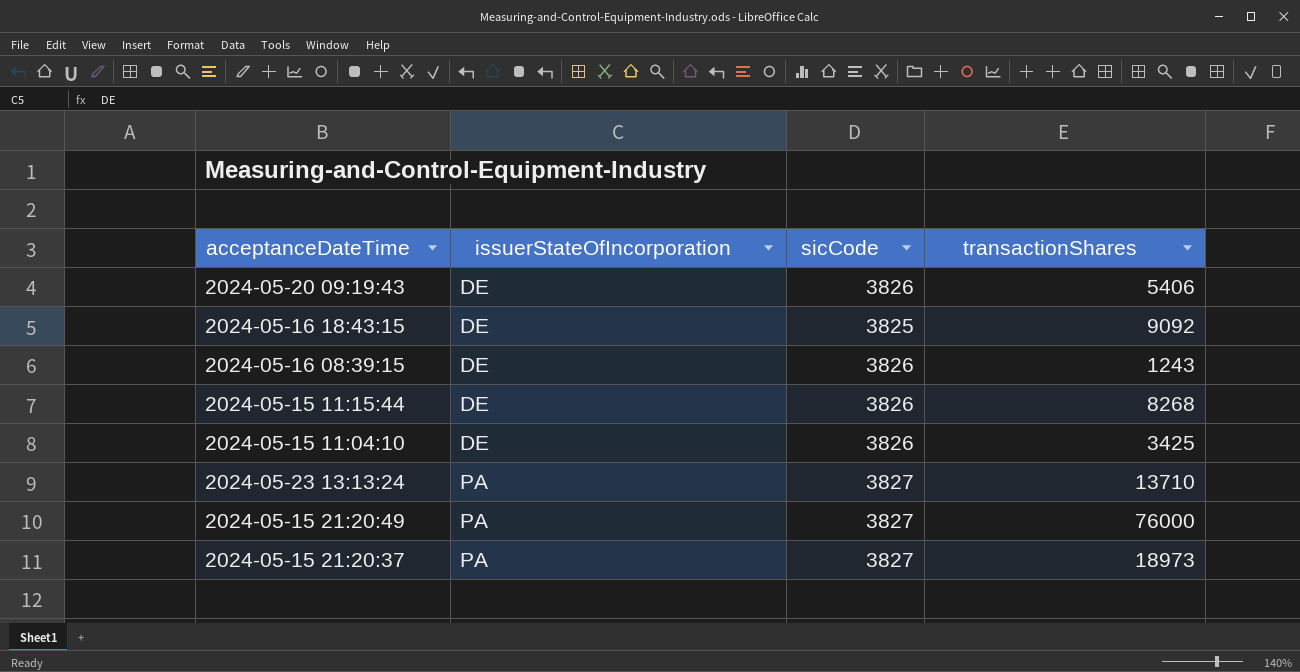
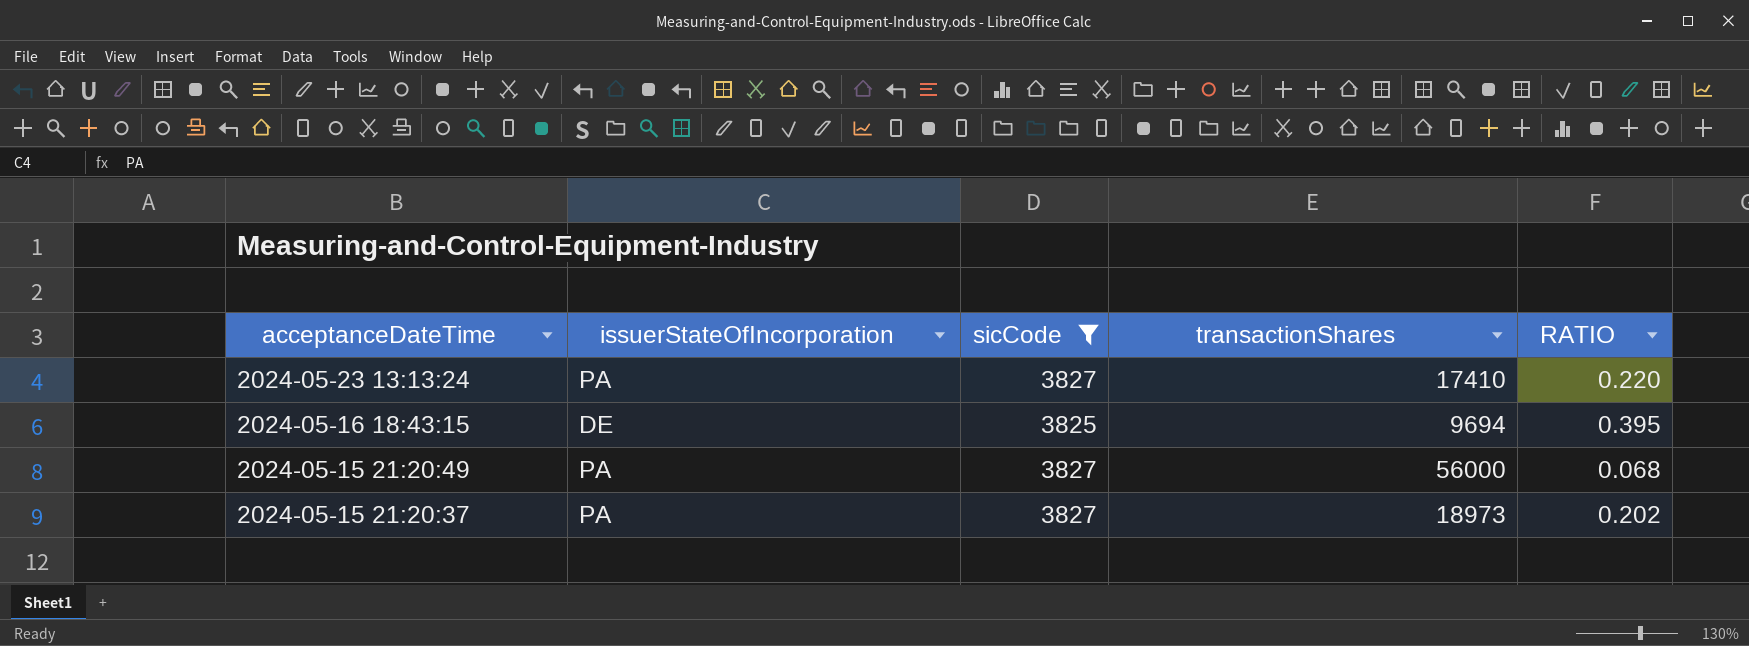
filter: none -> sicCode != 3826
row order: issuerStateOfIncorporation ascending -> acceptanceDateTime descending
column RATIO | formula: none -> [sicCode] / [transactionShares]
2024-05-23 13:13:24 | transactionShares: 13710 -> 17410
2024-05-16 18:43:15 | transactionShares: 9092 -> 9694
2024-05-15 21:20:49 | transactionShares: 76000 -> 56000

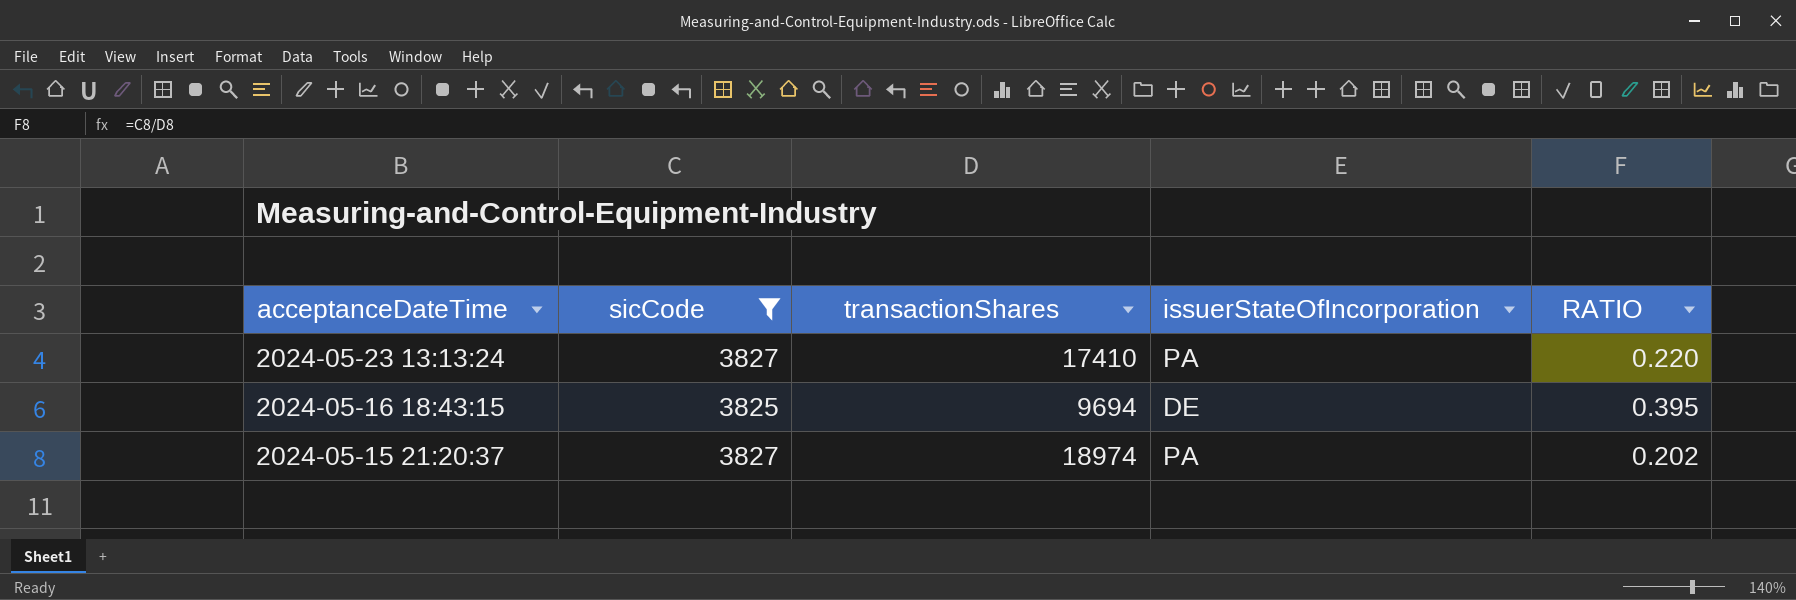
column issuerStateOfIncorporation | position: 2 -> 4
row 2024-05-15 21:20:49: PA | 3827 | 56000 | 0.068 -> none
2024-05-15 21:20:37 | transactionShares: 18973 -> 18974

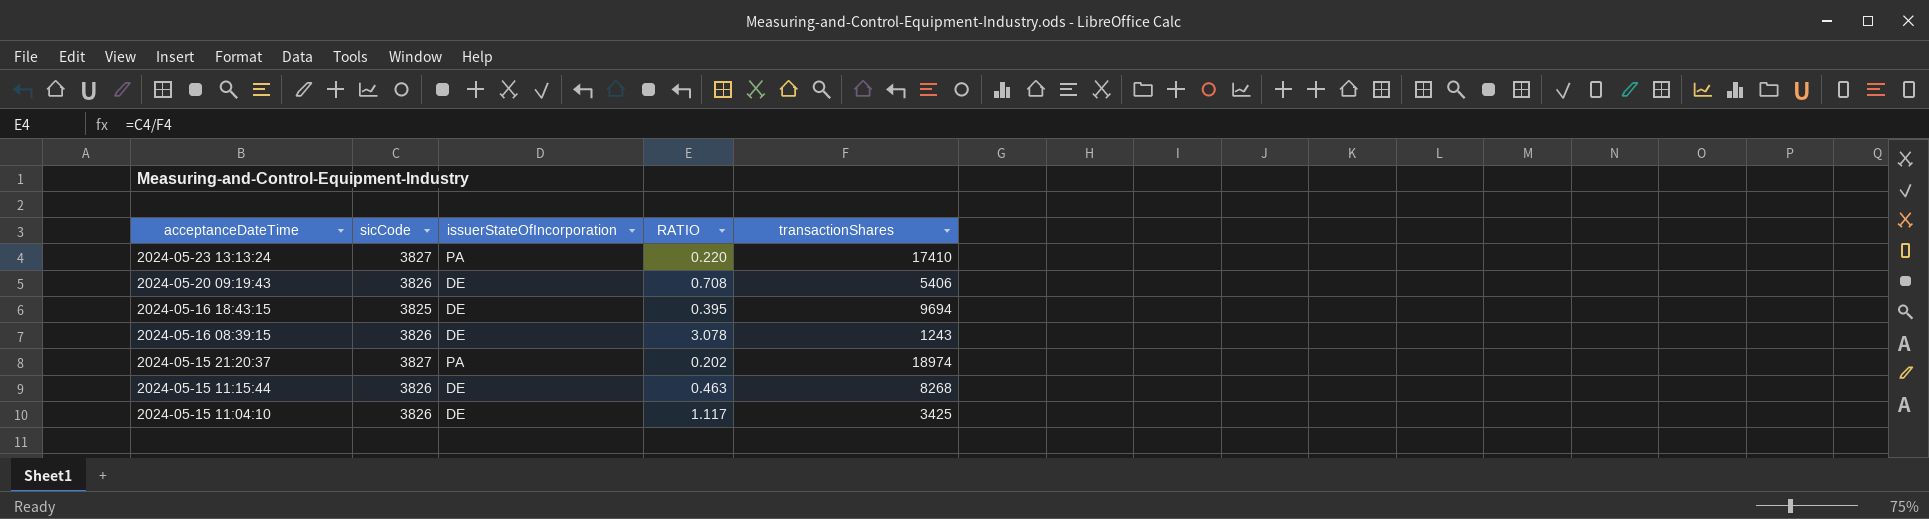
filter: sicCode != 3826 -> none
column transactionShares | position: 3 -> 5

